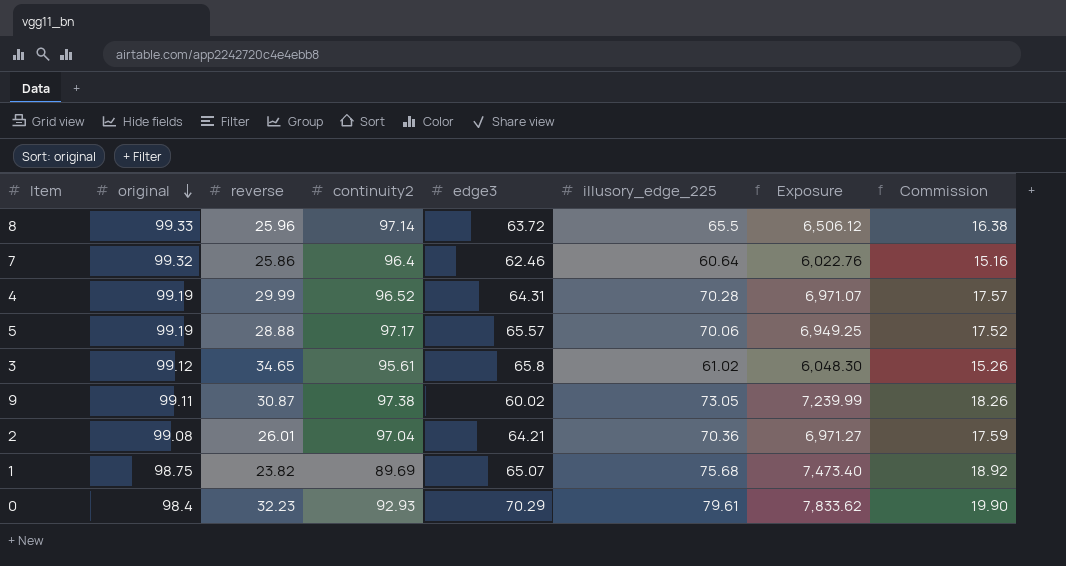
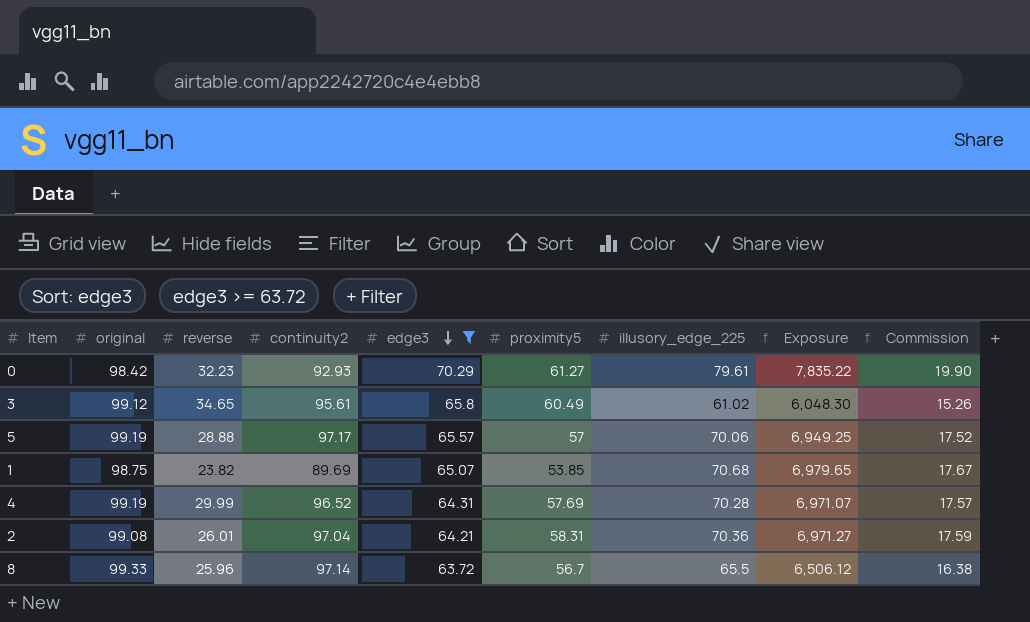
filter: none -> edge3 >= 63.72
row order: original descending -> edge3 descending
column proximity5 | position: none -> 6
0 | original: 98.4 -> 98.42
0 | Exposure: 7,833.62 -> 7,835.22
1 | illusory_edge_225: 75.68 -> 70.68
1 | Exposure: 7,473.40 -> 6,979.65
1 | Commission: 18.92 -> 17.67

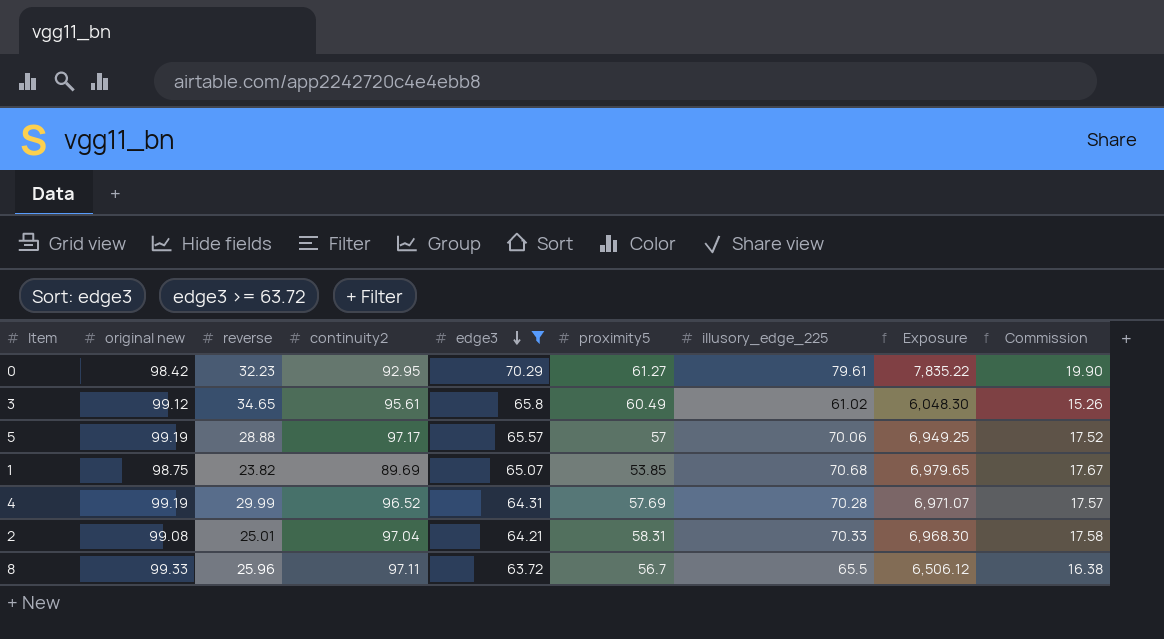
column name: original -> original new
0 | continuity2: 92.93 -> 92.95
2 | reverse: 26.01 -> 25.01
2 | illusory_edge_225: 70.36 -> 70.33
2 | Exposure: 6,971.27 -> 6,968.30
2 | Commission: 17.59 -> 17.58
8 | continuity2: 97.14 -> 97.11

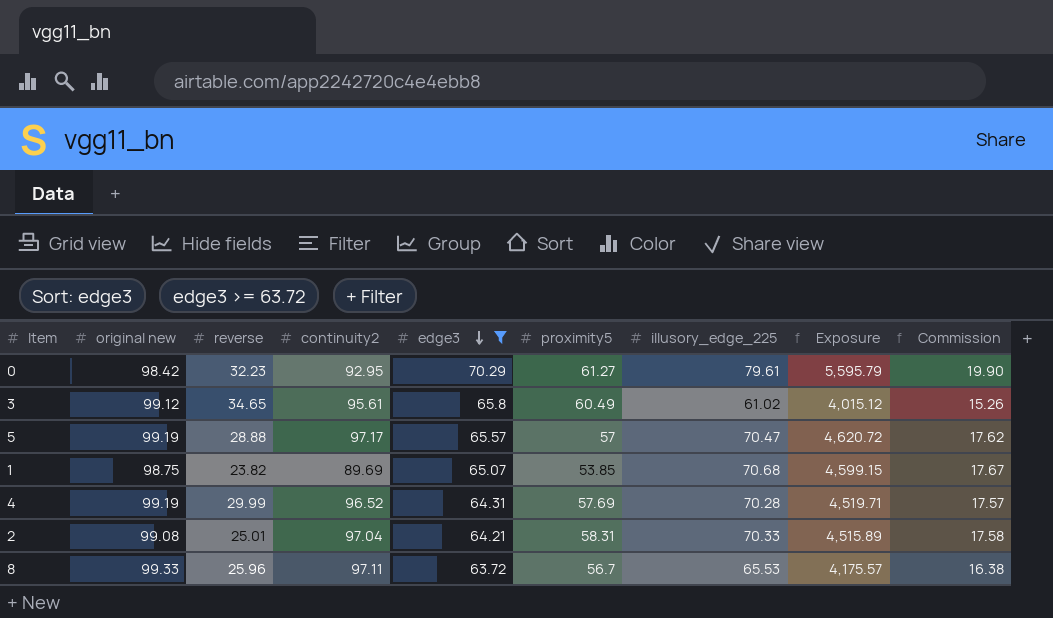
column Exposure | formula: [original new] * [illusory_edge_225] -> [edge3] * [illusory_edge_225]
5 | illusory_edge_225: 70.06 -> 70.47
5 | Commission: 17.52 -> 17.62
8 | illusory_edge_225: 65.5 -> 65.53

